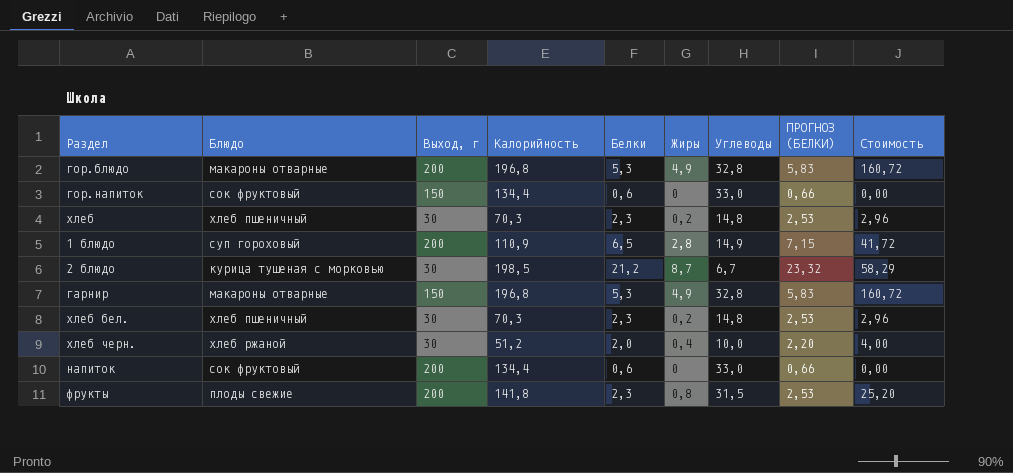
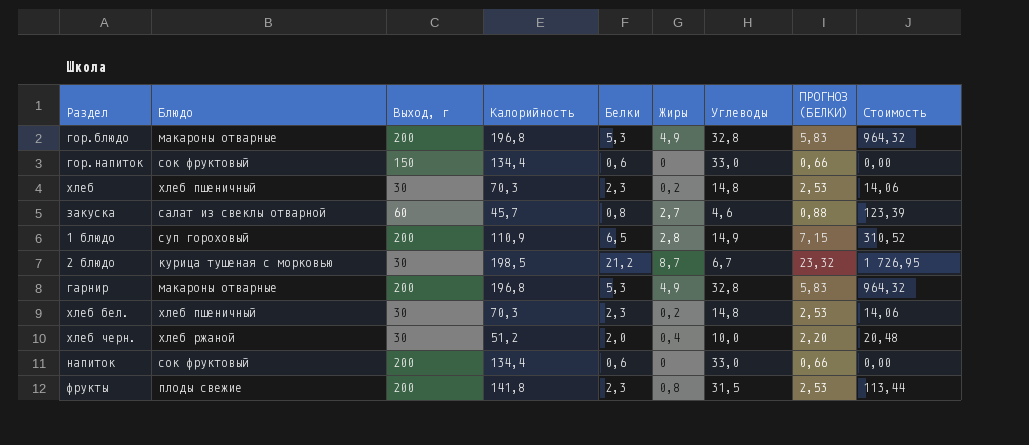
column Стоимость | formula: [Жиры] * [Углеводы] -> [Калорийность] * [Жиры]
row закуска: none -> салат из свеклы отварной | 60 | 45,7 | 0,8 | 2,7 | 4,6 | 0,88 | 123,39
гарнир | Выход, г: 150 -> 200

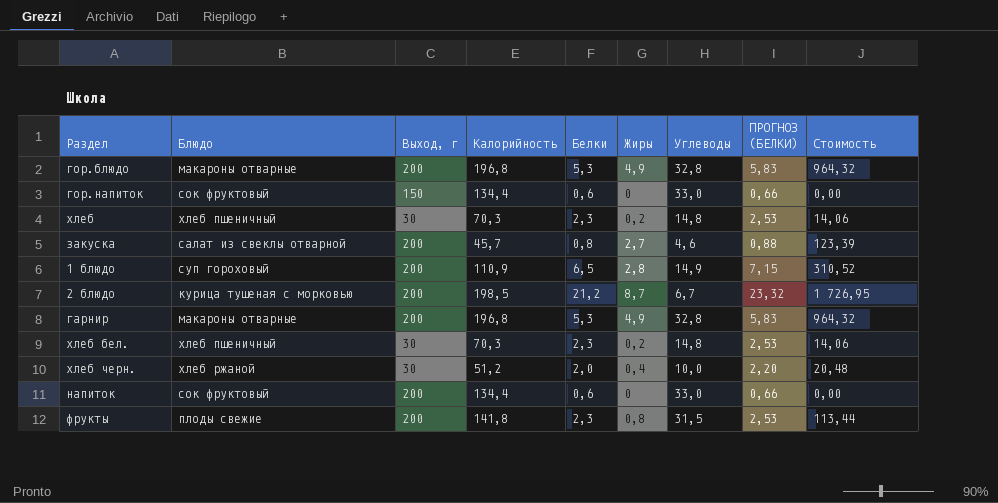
закуска | Выход, г: 60 -> 200
2 блюдо | Выход, г: 30 -> 200

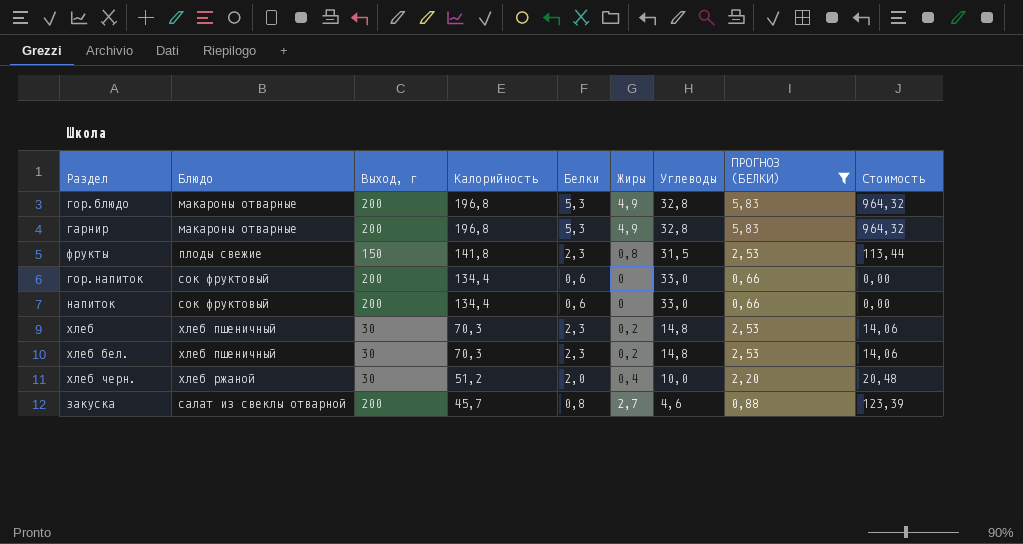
filter: none -> ПРОГНОЗ (БЕЛКИ) <= 5,83
row order: none -> Калорийность descending
фрукты | Выход, г: 200 -> 150
гор.напиток | Выход, г: 150 -> 200

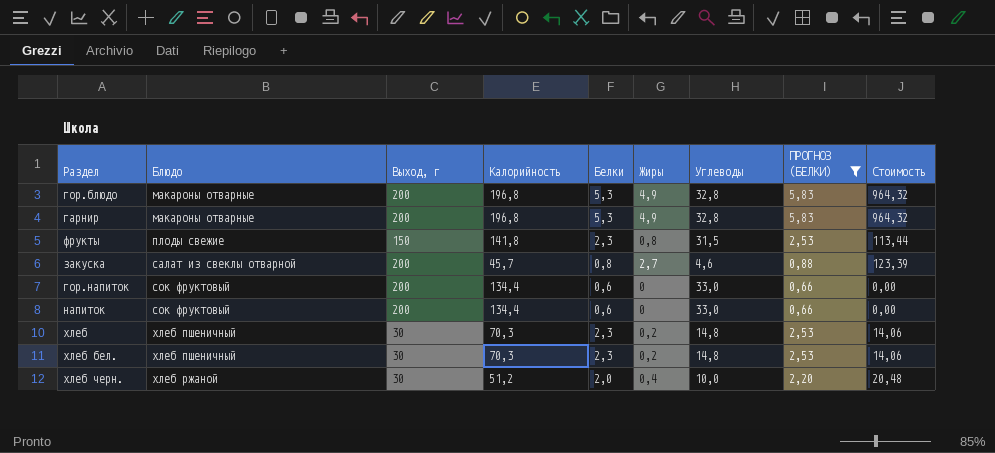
row order: Калорийность descending -> Блюдо ascending

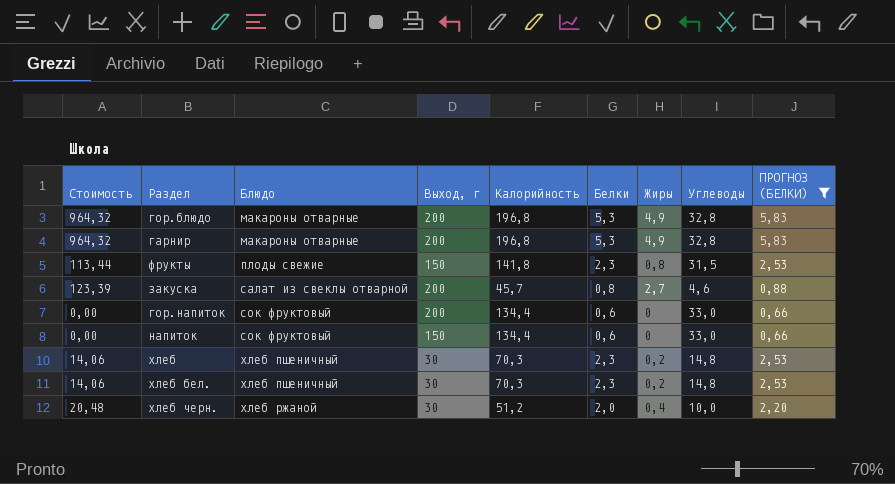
column Стоимость | position: 9 -> 1
напиток | Выход, г: 200 -> 150

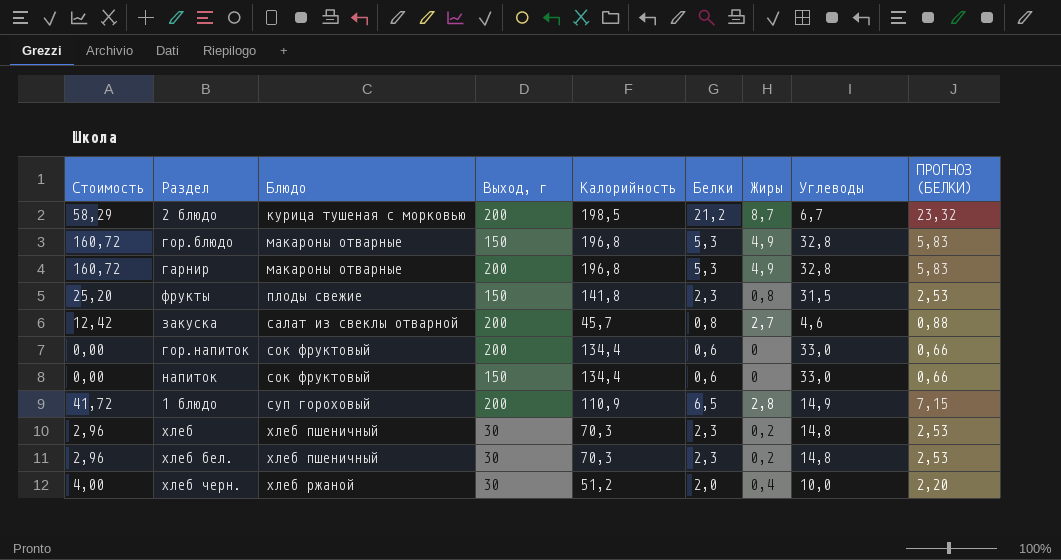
filter: ПРОГНОЗ (БЕЛКИ) <= 5,83 -> none
column Стоимость | formula: [Калорийность] * [Жиры] -> [Жиры] * [Углеводы]
гор.блюдо | Выход, г: 200 -> 150

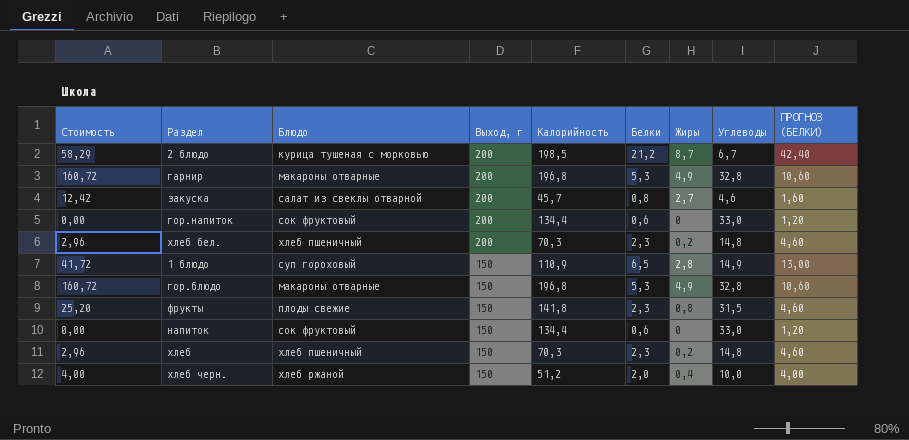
row order: Блюдо ascending -> Выход, г descending
column ПРОГНОЗ (БЕЛКИ) | formula: [Белки] * 1,1 -> [Белки] * 2
хлеб бел. | Выход, г: 30 -> 200
1 блюдо | Выход, г: 200 -> 150
хлеб | Выход, г: 30 -> 150
хлеб черн. | Выход, г: 30 -> 150

